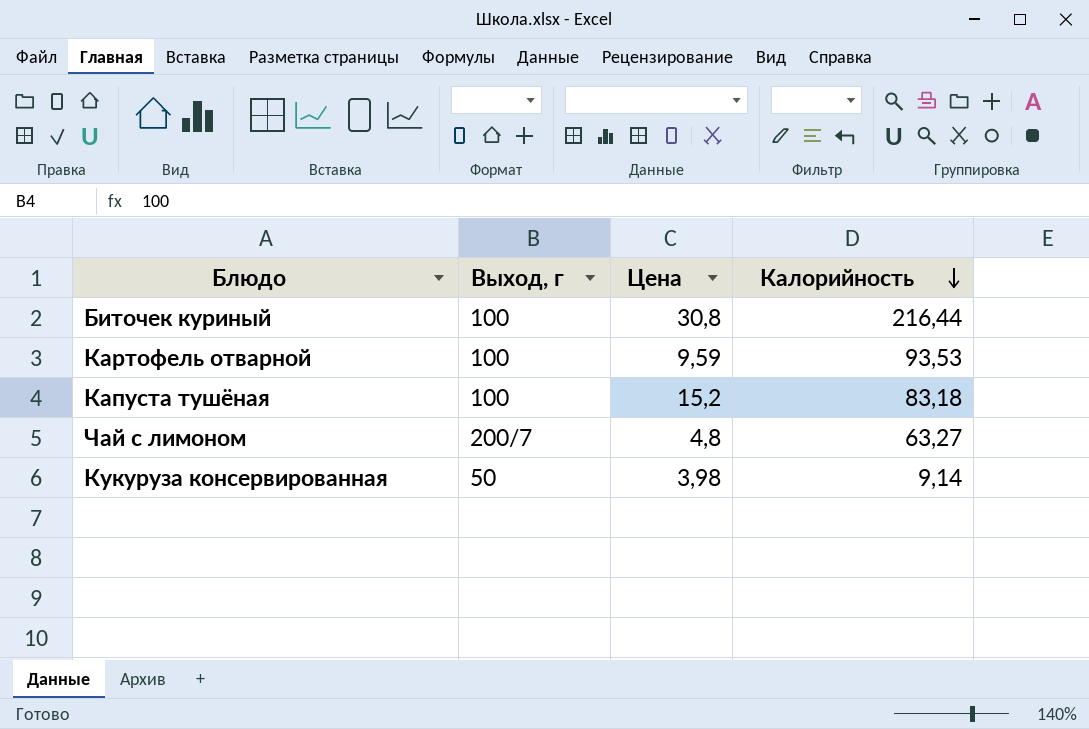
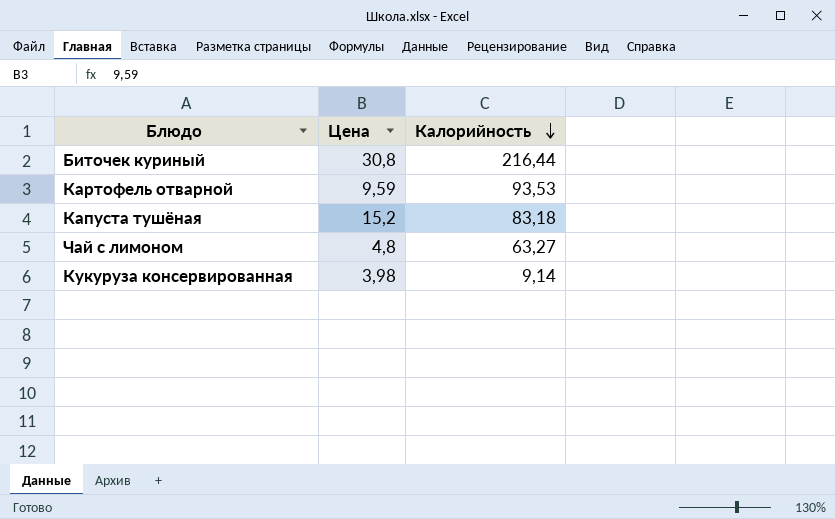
column Выход, г | position: 2 -> none

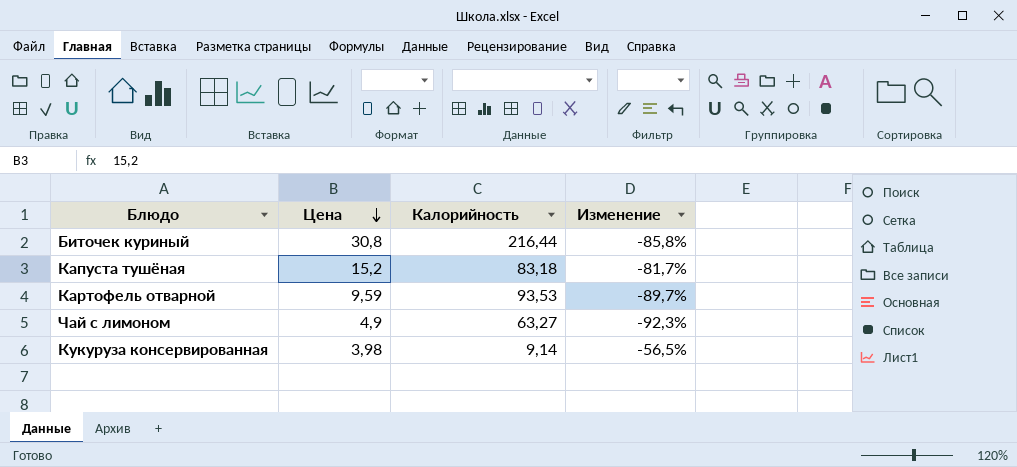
row order: Калорийность descending -> Цена descending
column Изменение | formula: none -> ([Цена] - [Калорийность]) / [Калорийность]
Чай с лимоном | Цена: 4,8 -> 4,9

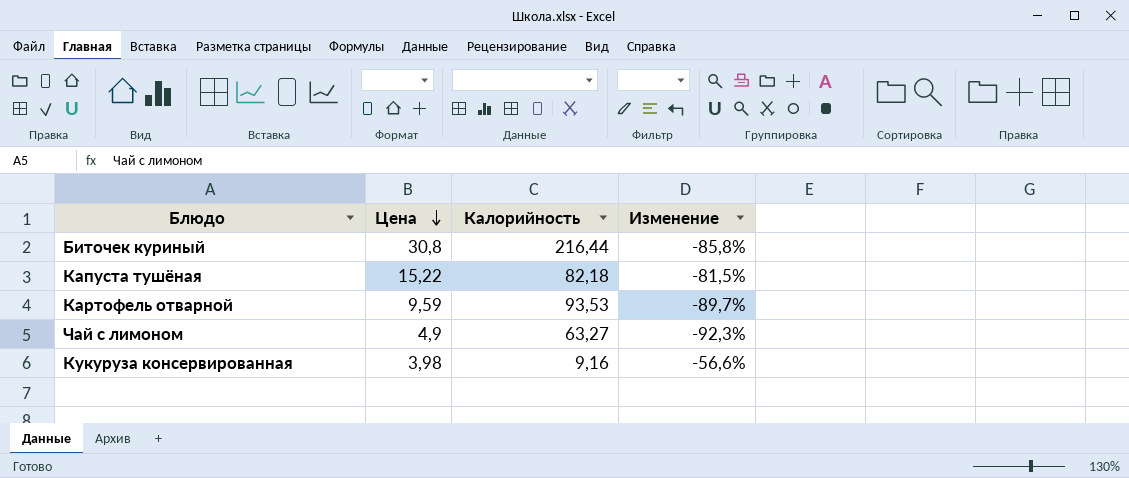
Капуста тушёная | Цена: 15,2 -> 15,22
Капуста тушёная | Калорийность: 83,18 -> 82,18
Капуста тушёная | Изменение: -81,7% -> -81,5%
Кукуруза консервированная | Калорийность: 9,14 -> 9,16
Кукуруза консервированная | Изменение: -56,5% -> -56,6%

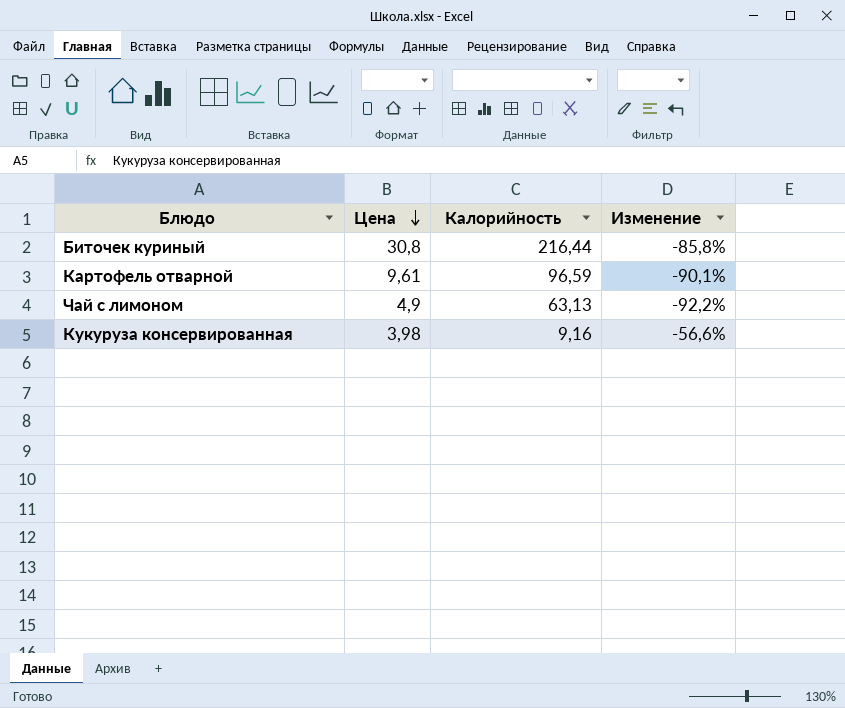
row Капуста тушёная: 15,22 | 82,18 | -81,5% -> none
Картофель отварной | Цена: 9,59 -> 9,61
Картофель отварной | Калорийность: 93,53 -> 96,59
Картофель отварной | Изменение: -89,7% -> -90,1%
Чай с лимоном | Калорийность: 63,27 -> 63,13
Чай с лимоном | Изменение: -92,3% -> -92,2%

